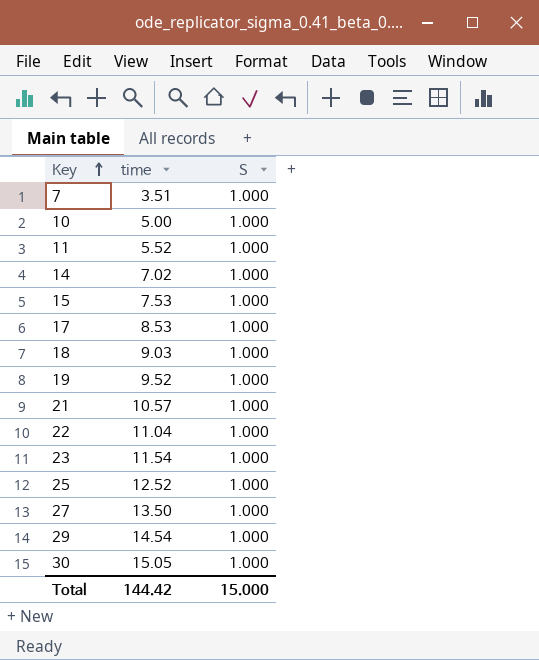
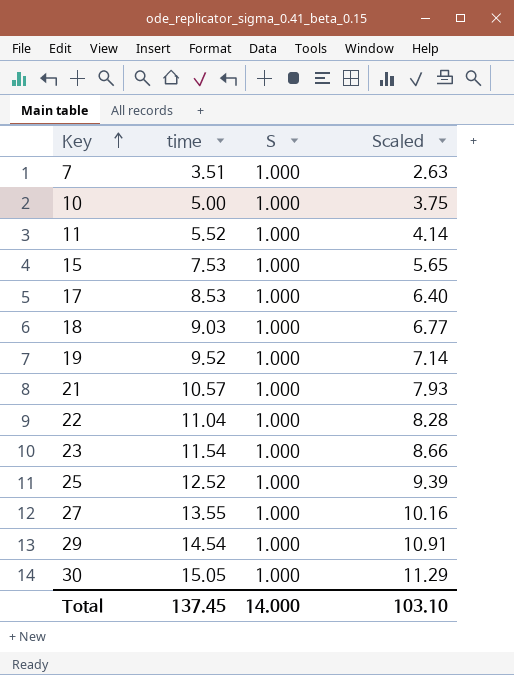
column Scaled | formula: none -> [time] * 0.75
row 14: 7.02 | 1.000 -> none
27 | time: 13.50 -> 13.55
Total | time: 144.42 -> 137.45
Total | S: 15.000 -> 14.000

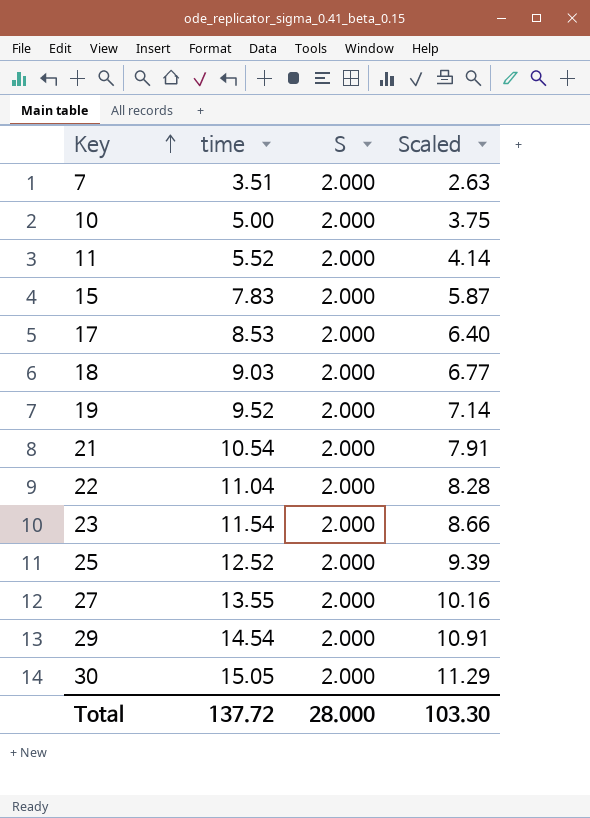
7 | S: 1.000 -> 2.000
10 | S: 1.000 -> 2.000
11 | S: 1.000 -> 2.000
15 | time: 7.53 -> 7.83
15 | S: 1.000 -> 2.000
15 | Scaled: 5.65 -> 5.87
17 | S: 1.000 -> 2.000
18 | S: 1.000 -> 2.000
19 | S: 1.000 -> 2.000
21 | time: 10.57 -> 10.54
21 | S: 1.000 -> 2.000
21 | Scaled: 7.93 -> 7.91
22 | S: 1.000 -> 2.000
23 | S: 1.000 -> 2.000
25 | S: 1.000 -> 2.000
27 | S: 1.000 -> 2.000
29 | S: 1.000 -> 2.000
30 | S: 1.000 -> 2.000
Total | time: 137.45 -> 137.72
Total | S: 14.000 -> 28.000
Total | Scaled: 103.10 -> 103.30

